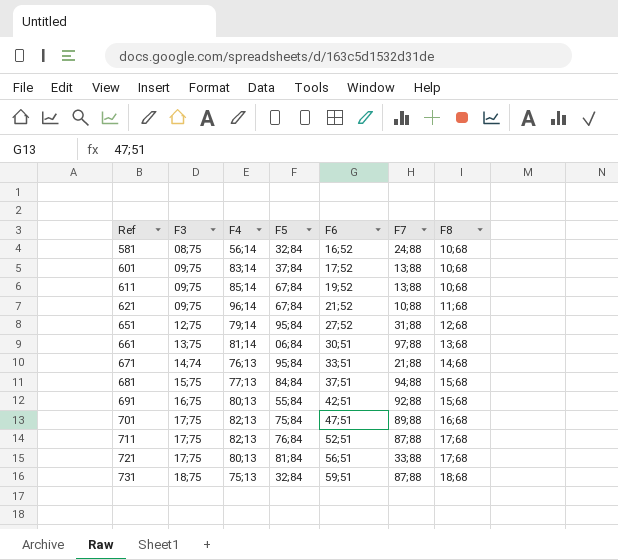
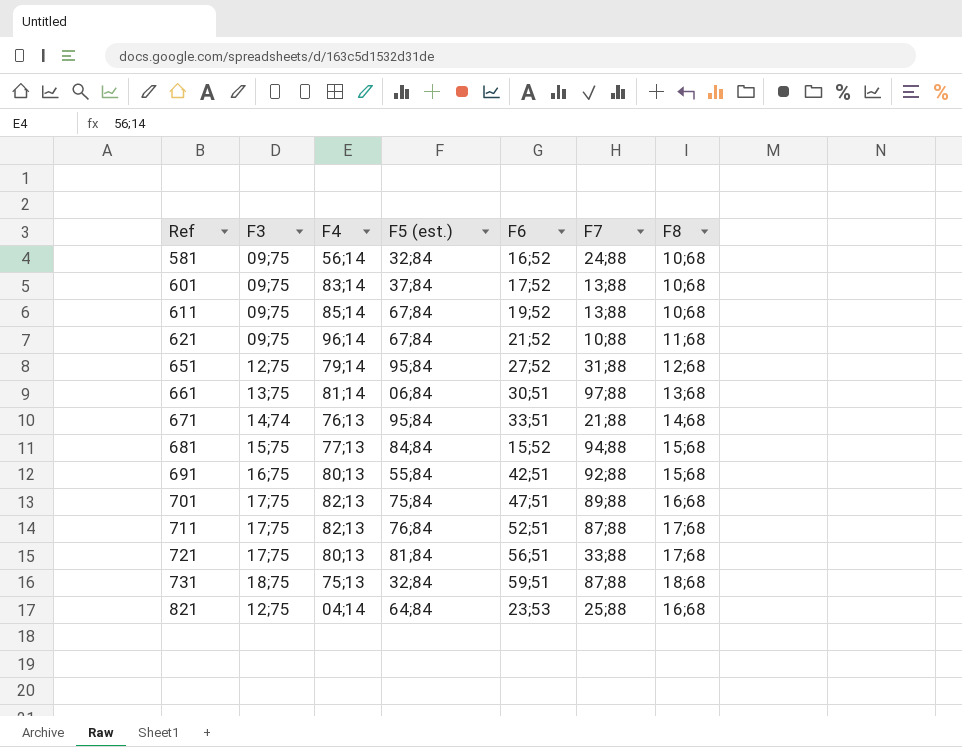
column name: F5 -> F5 (est.)
581 | F3: 08;75 -> 09;75
681 | F6: 37;51 -> 15;52
row 821: none -> 12;75 | 04;14 | 64;84 | 23;53 | 25;88 | 16;68

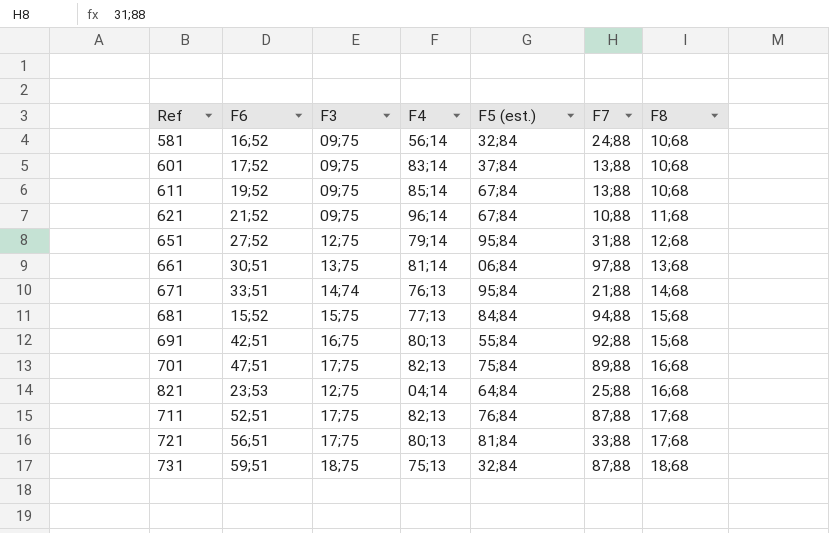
row order: Ref ascending -> F8 ascending
column F6 | position: 5 -> 2

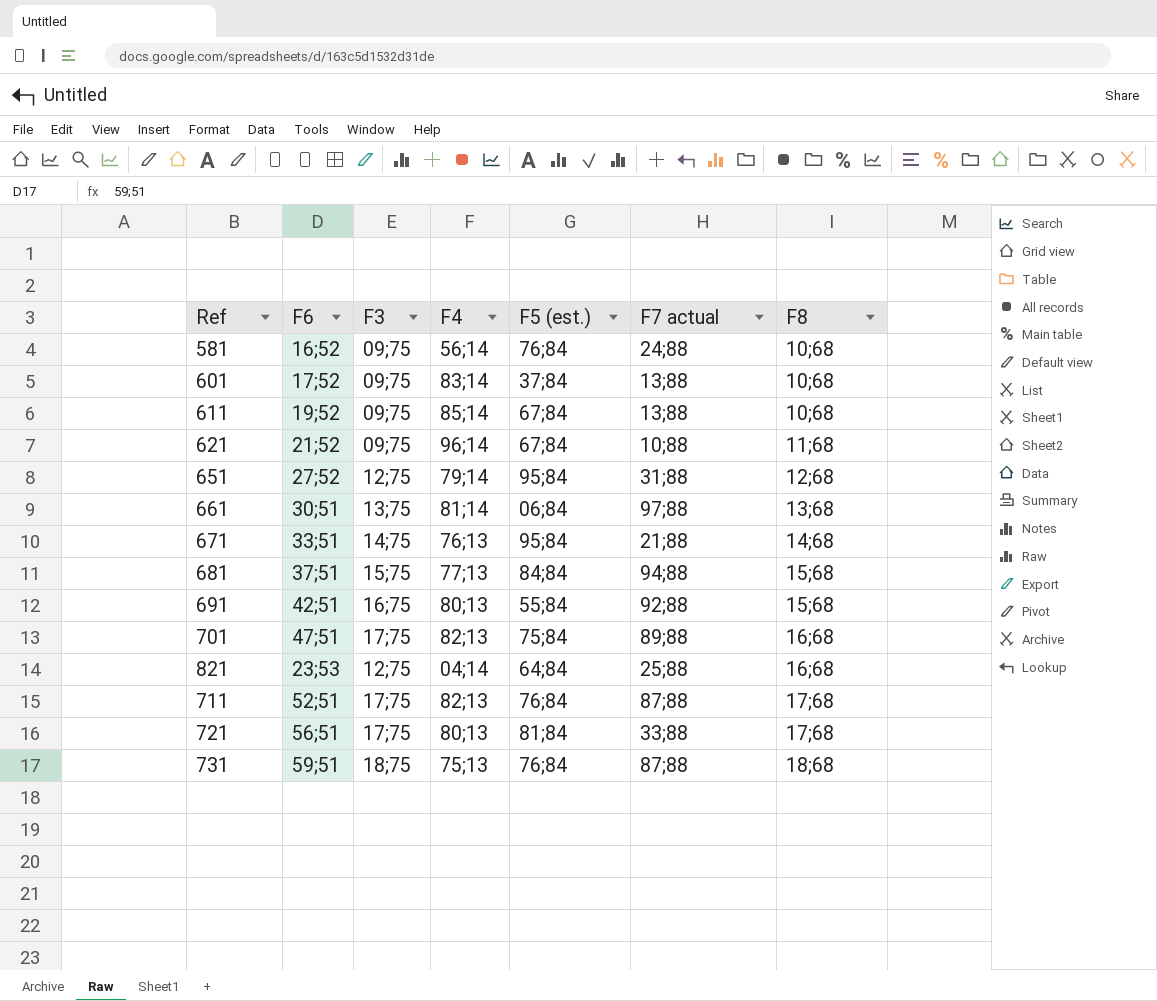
column name: F7 -> F7 actual
581 | F5 (est.): 32;84 -> 76;84
671 | F3: 14;74 -> 14;75
681 | F6: 15;52 -> 37;51
731 | F5 (est.): 32;84 -> 76;84

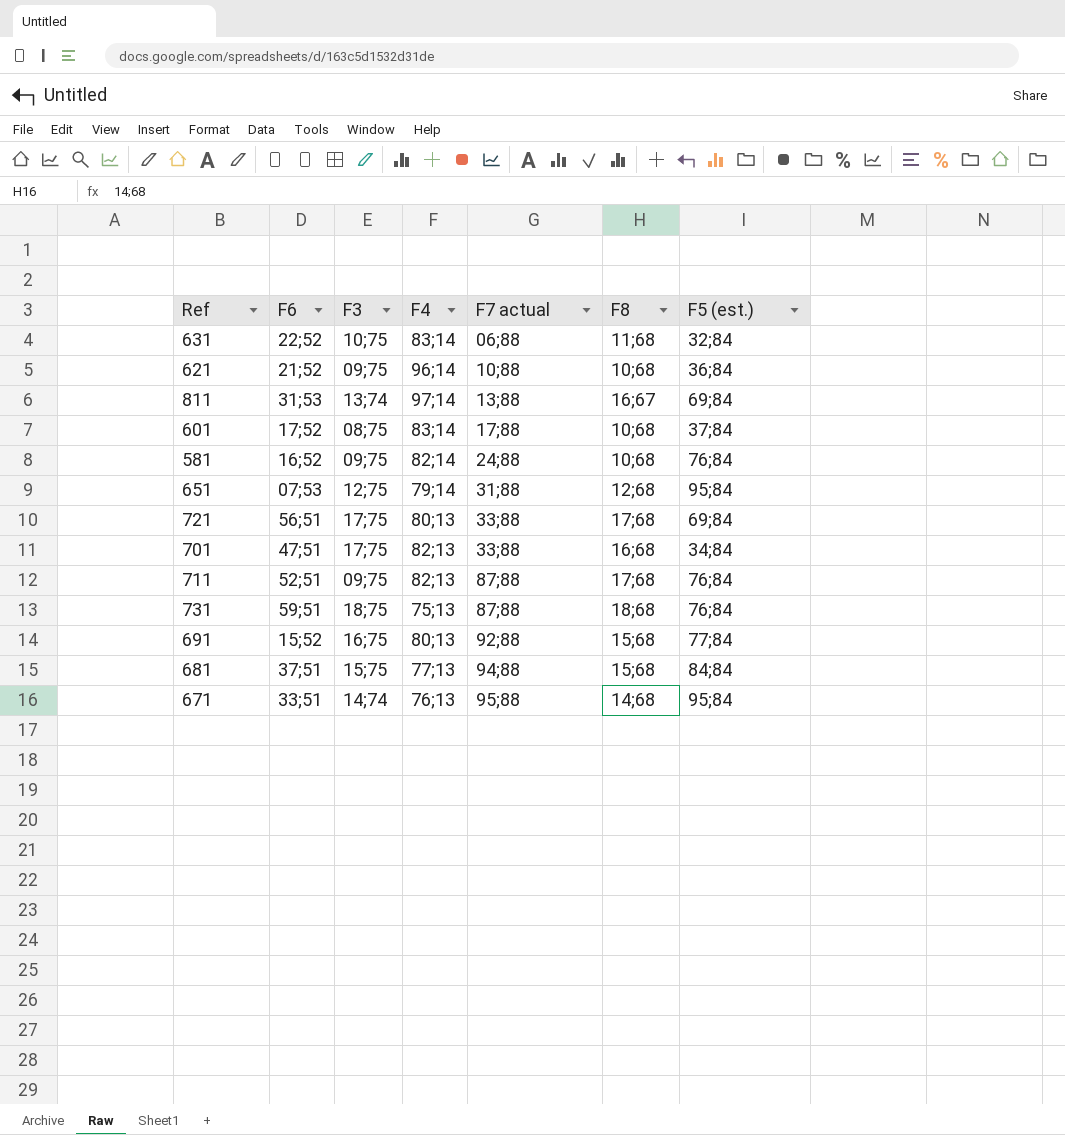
row order: F8 ascending -> F7 actual ascending
column F5 (est.) | position: 5 -> 7
row 611: 19;52 | 09;75 | 85;14 | 67;84 | 13;88 | 10;68 -> none
row 661: 30;51 | 13;75 | 81;14 | 06;84 | 97;88 | 13;68 -> none
row 821: 23;53 | 12;75 | 04;14 | 64;84 | 25;88 | 16;68 -> none
row 631: none -> 22;52 | 10;75 | 83;14 | 06;88 | 11;68 | 32;84
621 | F8: 11;68 -> 10;68
621 | F5 (est.): 67;84 -> 36;84
row 811: none -> 31;53 | 13;74 | 97;14 | 13;88 | 16;67 | 69;84
601 | F3: 09;75 -> 08;75
601 | F7 actual: 13;88 -> 17;88
581 | F4: 56;14 -> 82;14
651 | F6: 27;52 -> 07;53
721 | F5 (est.): 81;84 -> 69;84
701 | F7 actual: 89;88 -> 33;88
701 | F5 (est.): 75;84 -> 34;84
711 | F3: 17;75 -> 09;75
691 | F6: 42;51 -> 15;52
691 | F5 (est.): 55;84 -> 77;84
671 | F3: 14;75 -> 14;74
671 | F7 actual: 21;88 -> 95;88

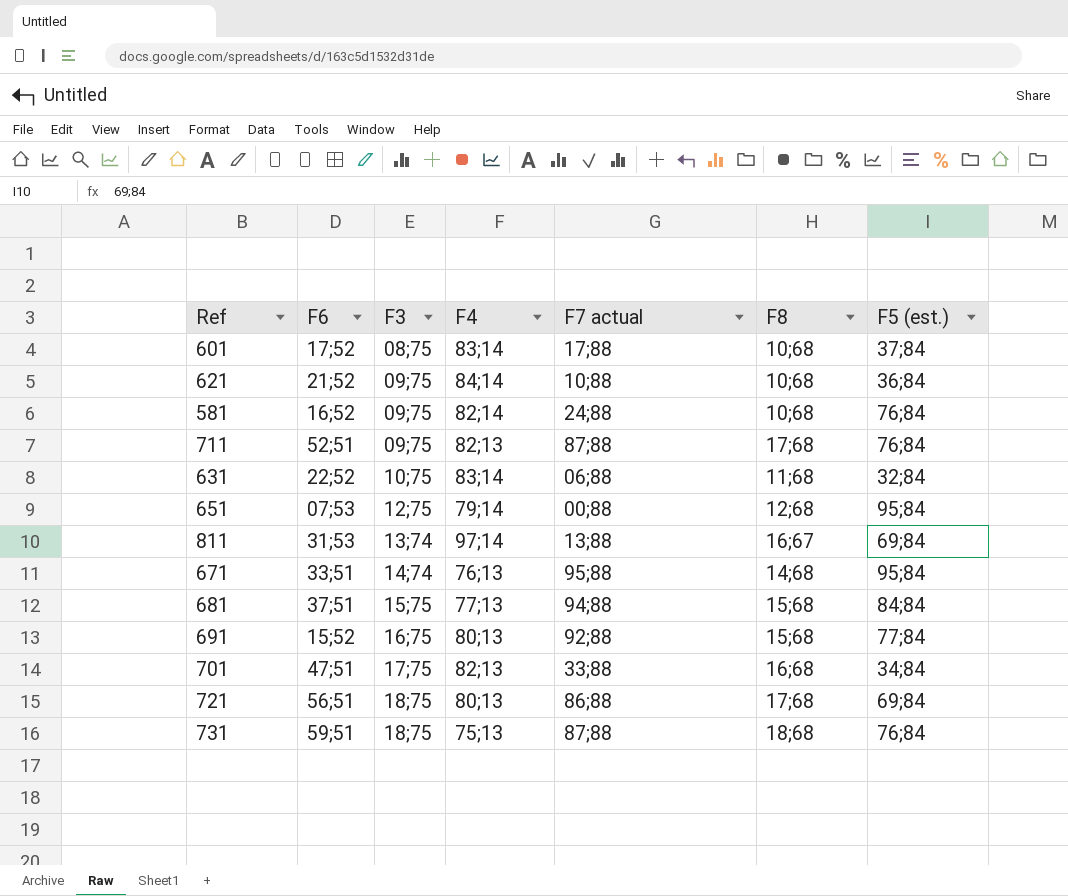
row order: F7 actual ascending -> F3 ascending
621 | F4: 96;14 -> 84;14
651 | F7 actual: 31;88 -> 00;88
721 | F3: 17;75 -> 18;75
721 | F7 actual: 33;88 -> 86;88

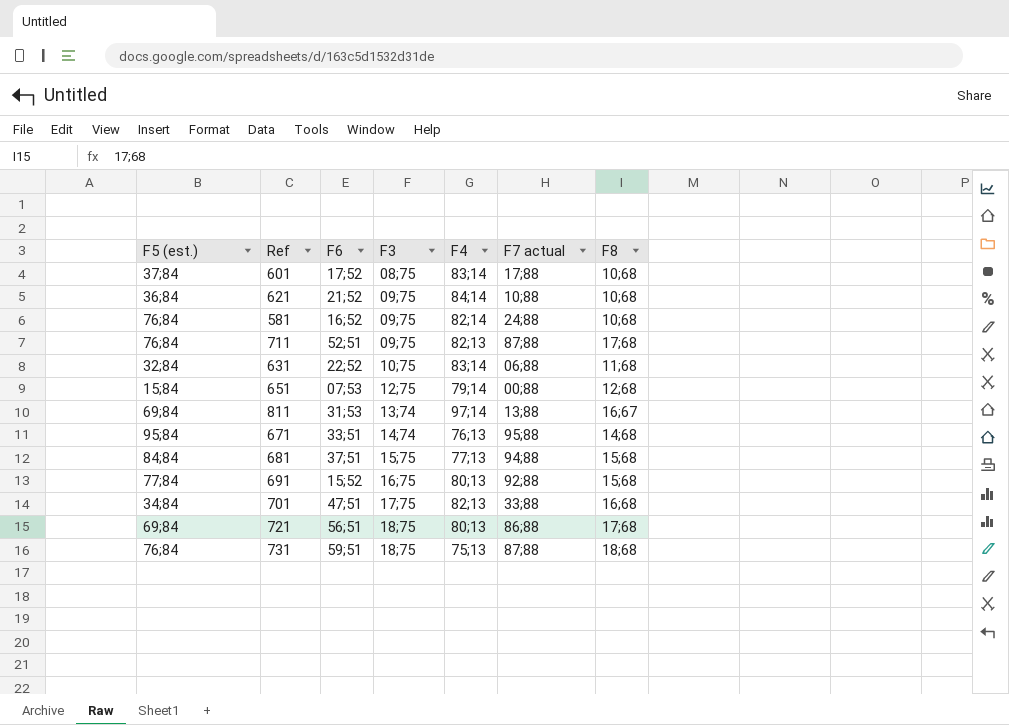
column F5 (est.) | position: 7 -> 1
651 | F5 (est.): 95;84 -> 15;84

